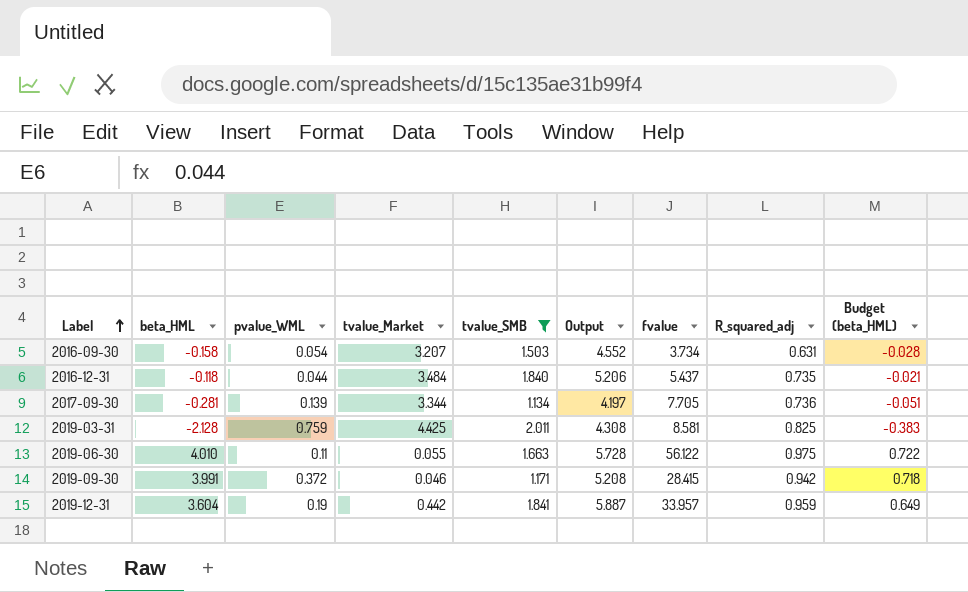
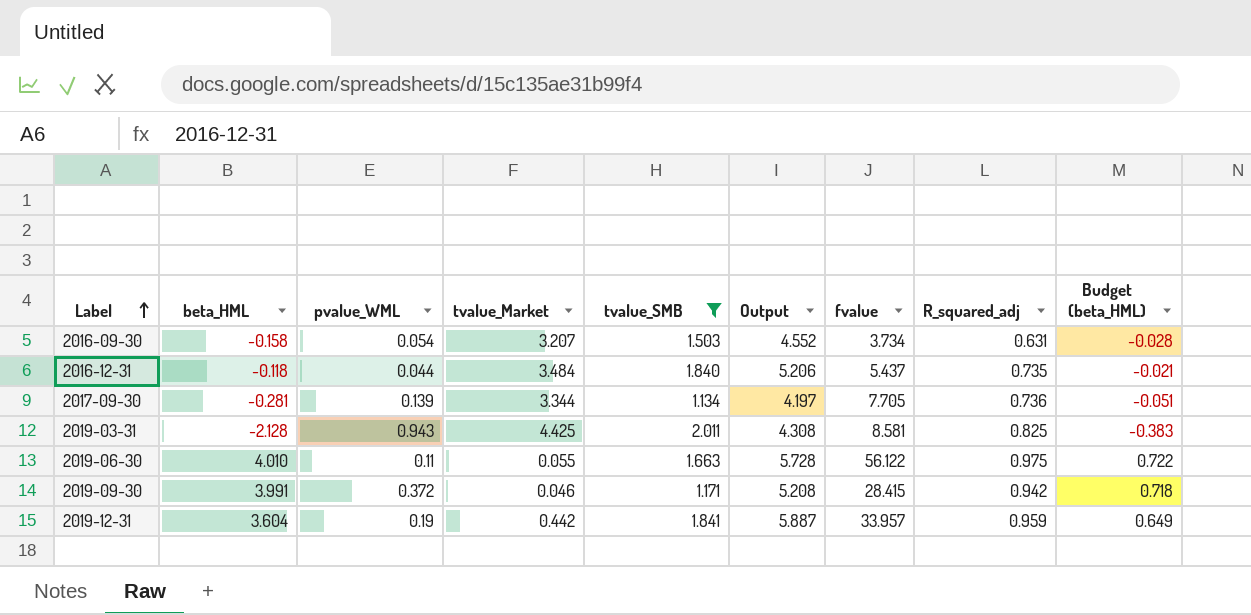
2019-03-31 | pvalue_WML: 0.759 -> 0.943

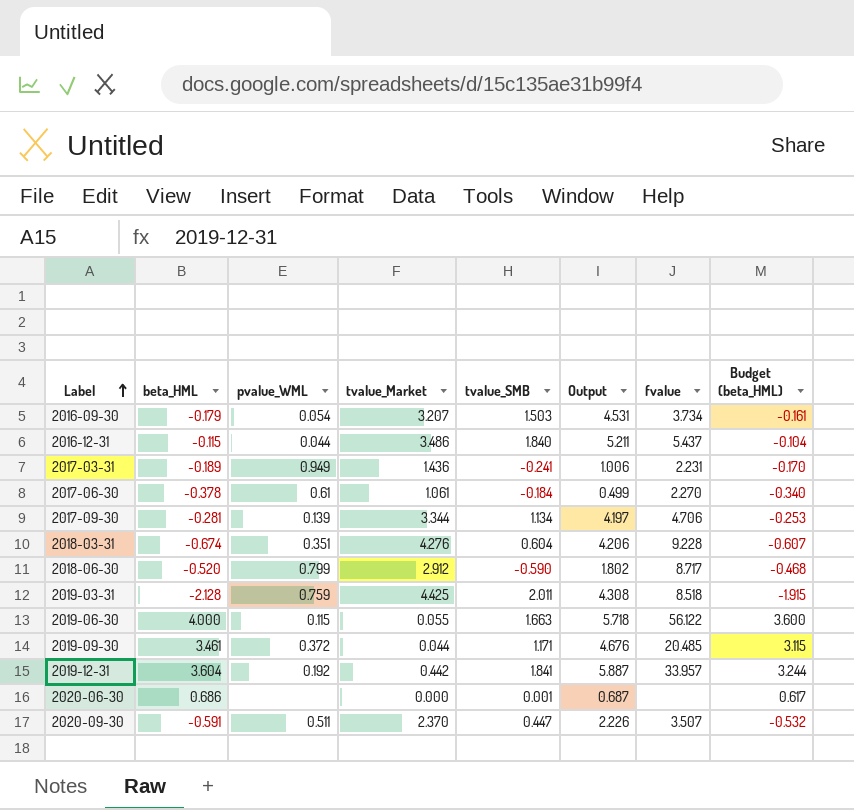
filter: tvalue_SMB >= 1.134 -> none
column R_squared_adj | position: 8 -> none
column Budget (beta_HML) | formula: [beta_HML] * 0.18 -> [beta_HML] * 0.9
2016-09-30 | beta_HML: -0.158 -> -0.179
2016-09-30 | Output: 4.552 -> 4.531
2016-12-31 | beta_HML: -0.118 -> -0.115
2016-12-31 | tvalue_Market: 3.484 -> 3.486
2016-12-31 | Output: 5.206 -> 5.211
2017-09-30 | fvalue: 7.705 -> 4.706
2019-03-31 | pvalue_WML: 0.943 -> 0.759
2019-03-31 | fvalue: 8.581 -> 8.518
2019-06-30 | beta_HML: 4.010 -> 4.000
2019-06-30 | pvalue_WML: 0.11 -> 0.115
2019-06-30 | Output: 5.728 -> 5.718
2019-09-30 | beta_HML: 3.991 -> 3.461
2019-09-30 | tvalue_Market: 0.046 -> 0.044
2019-09-30 | Output: 5.208 -> 4.676
2019-09-30 | fvalue: 28.415 -> 20.485
2019-12-31 | pvalue_WML: 0.19 -> 0.192

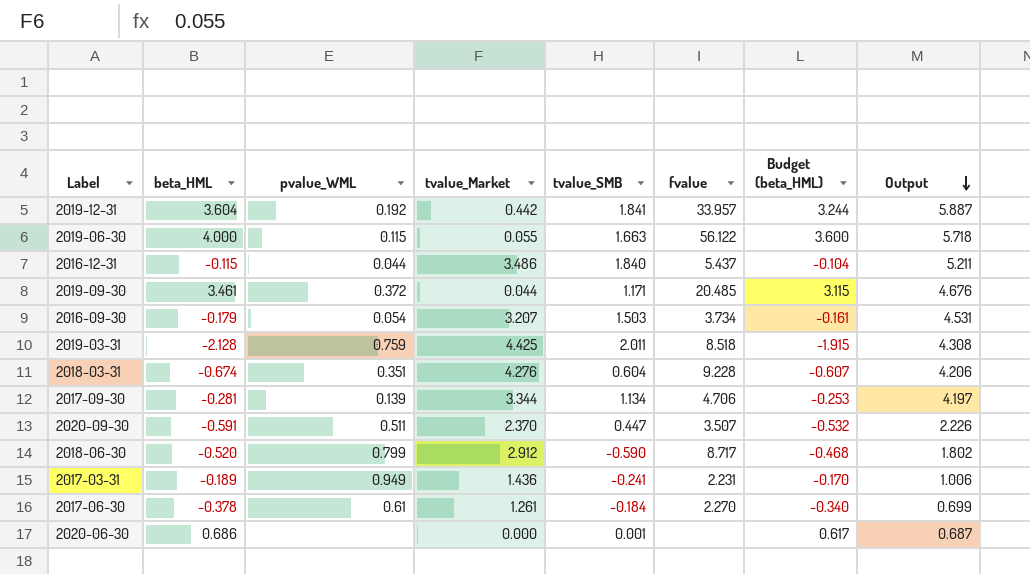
row order: Label ascending -> Output descending
column Output | position: 6 -> 8
2017-06-30 | tvalue_Market: 1.061 -> 1.261
2017-06-30 | Output: 0.499 -> 0.699

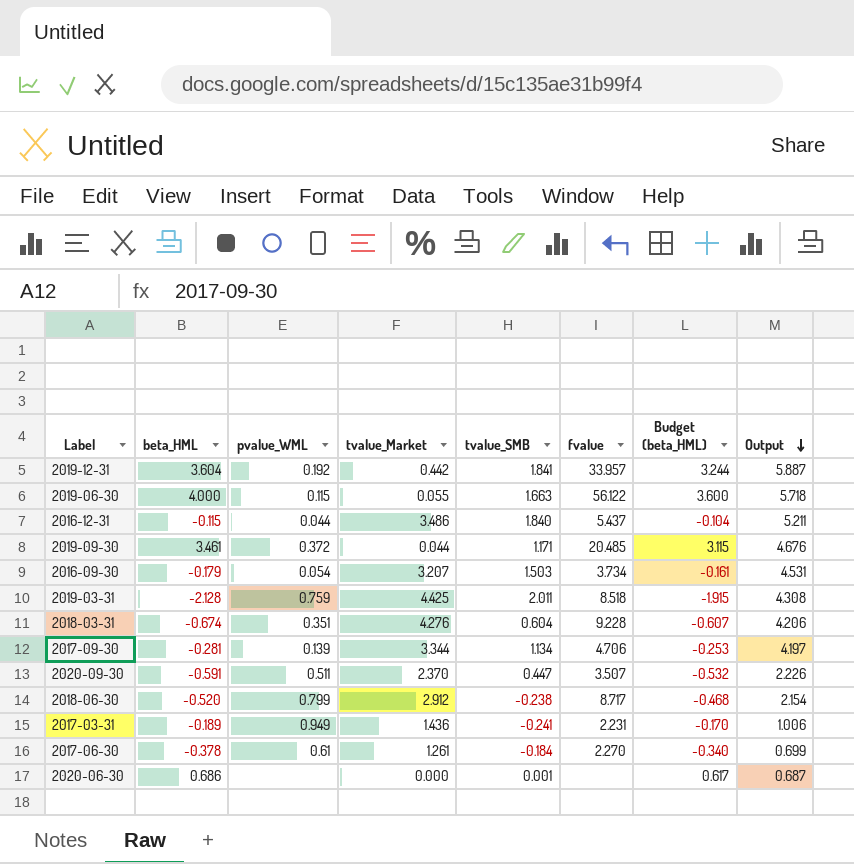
2018-06-30 | tvalue_SMB: -0.590 -> -0.238
2018-06-30 | Output: 1.802 -> 2.154

